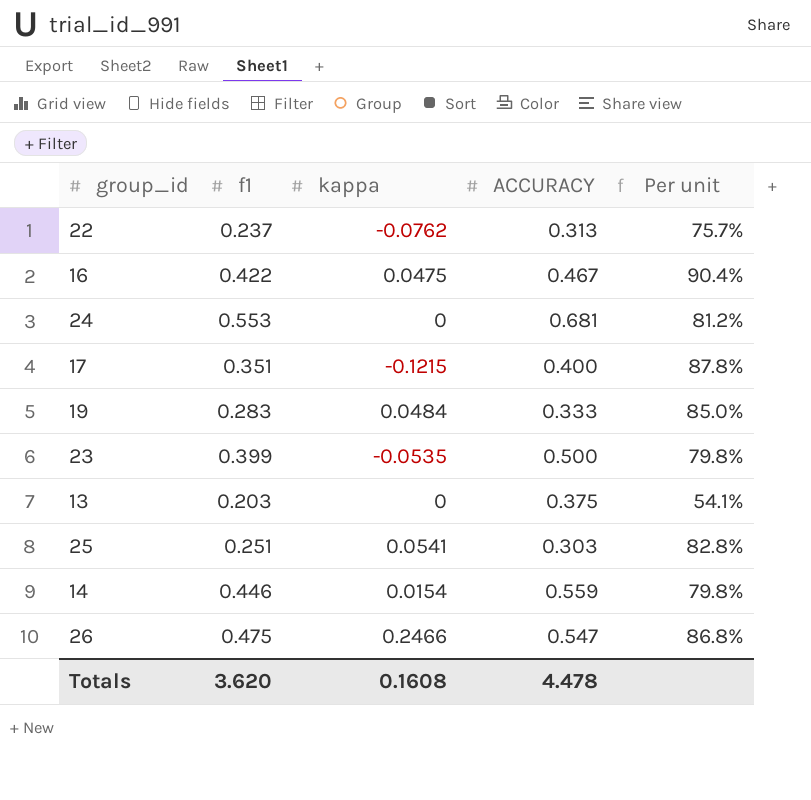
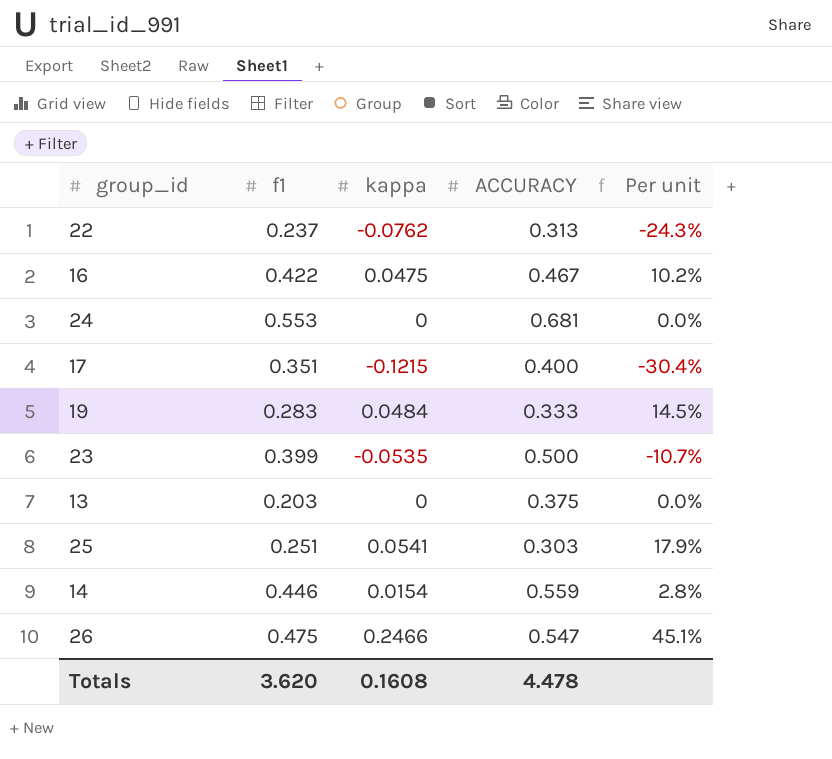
column Per unit | formula: [f1] / [ACCURACY] -> [kappa] / [ACCURACY]

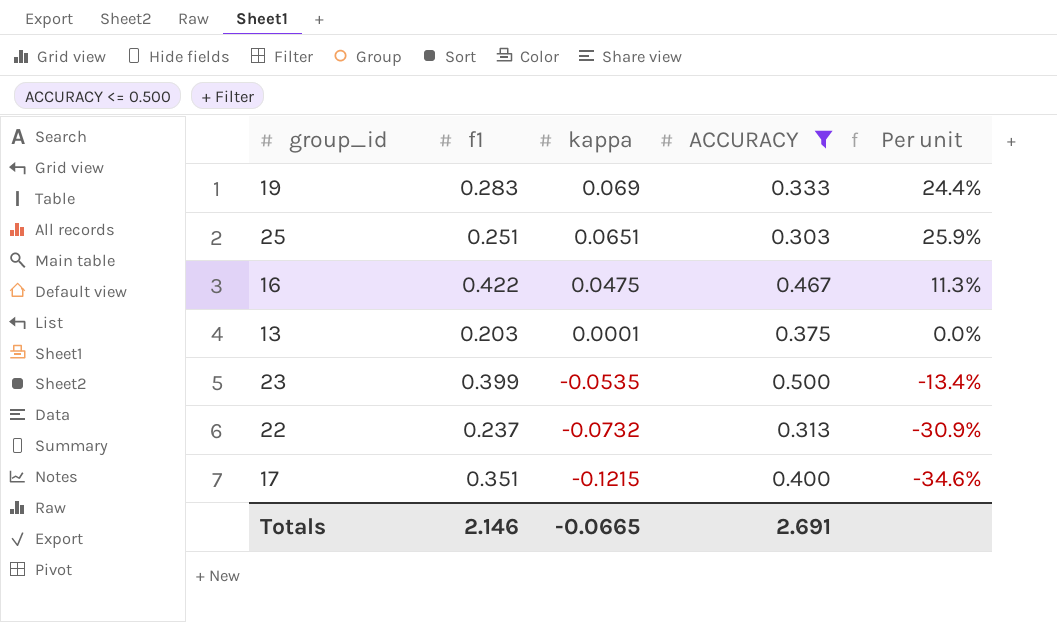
filter: none -> ACCURACY <= 0.500
row order: none -> kappa descending
column Per unit | formula: [kappa] / [ACCURACY] -> [kappa] / [f1]
19 | kappa: 0.0484 -> 0.069
25 | kappa: 0.0541 -> 0.0651
13 | kappa: 0 -> 0.0001
22 | kappa: -0.0762 -> -0.0732
Totals | f1: 3.620 -> 2.146
Totals | kappa: 0.1608 -> -0.0665
Totals | ACCURACY: 4.478 -> 2.691

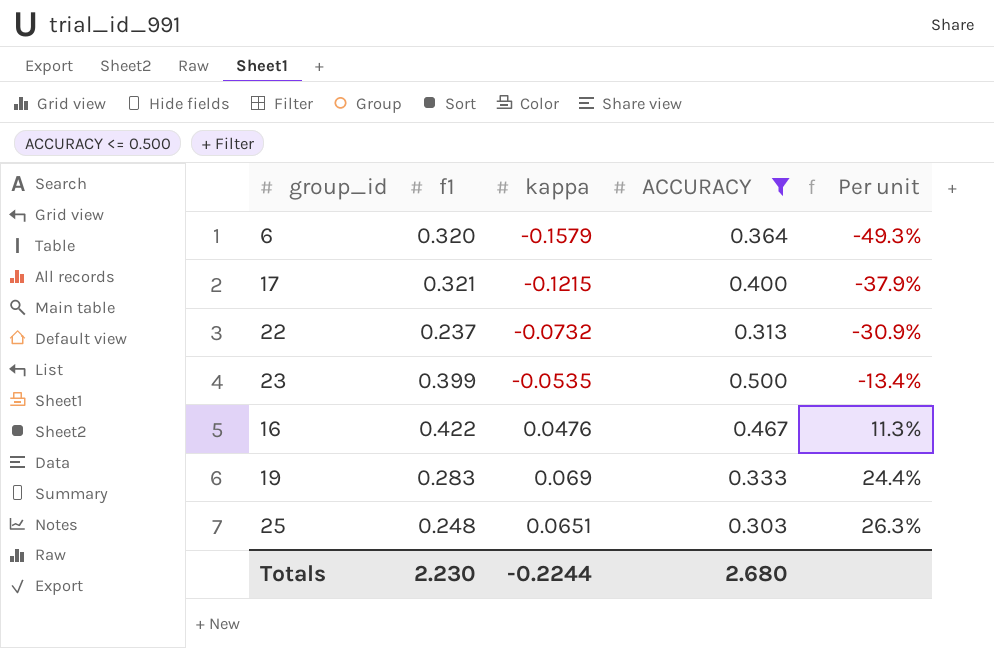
row order: kappa descending -> Per unit ascending
row 13: 0.203 | 0.0001 | 0.375 | 0.0% -> none
row 6: none -> 0.320 | -0.1579 | 0.364 | -49.3%
17 | f1: 0.351 -> 0.321
17 | Per unit: -34.6% -> -37.9%
16 | kappa: 0.0475 -> 0.0476
25 | f1: 0.251 -> 0.248
25 | Per unit: 25.9% -> 26.3%
Totals | f1: 2.146 -> 2.230
Totals | kappa: -0.0665 -> -0.2244
Totals | ACCURACY: 2.691 -> 2.680

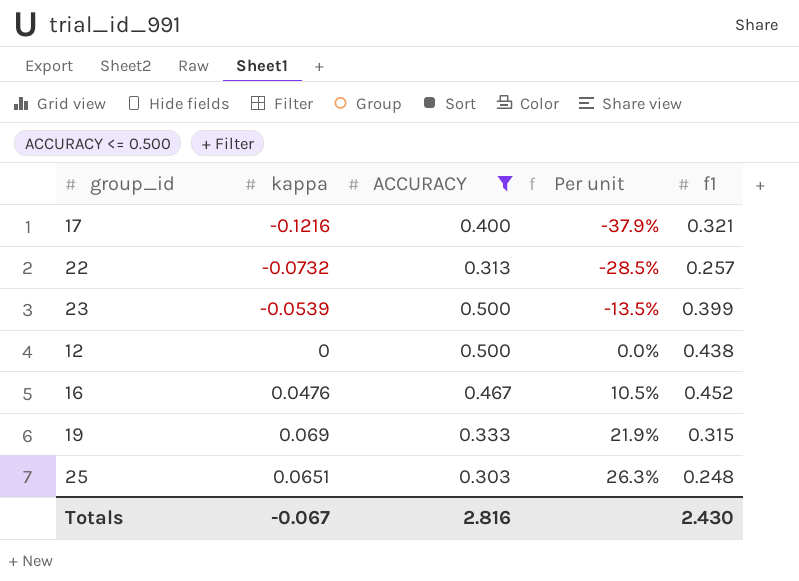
column f1 | position: 2 -> 5
row 6: 0.320 | -0.1579 | 0.364 | -49.3% -> none
17 | kappa: -0.1215 -> -0.1216
22 | Per unit: -30.9% -> -28.5%
22 | f1: 0.237 -> 0.257
23 | kappa: -0.0535 -> -0.0539
23 | Per unit: -13.4% -> -13.5%
row 12: none -> 0 | 0.500 | 0.0% | 0.438
16 | Per unit: 11.3% -> 10.5%
16 | f1: 0.422 -> 0.452
19 | Per unit: 24.4% -> 21.9%
19 | f1: 0.283 -> 0.315
Totals | kappa: -0.2244 -> -0.067
Totals | ACCURACY: 2.680 -> 2.816
Totals | f1: 2.230 -> 2.430

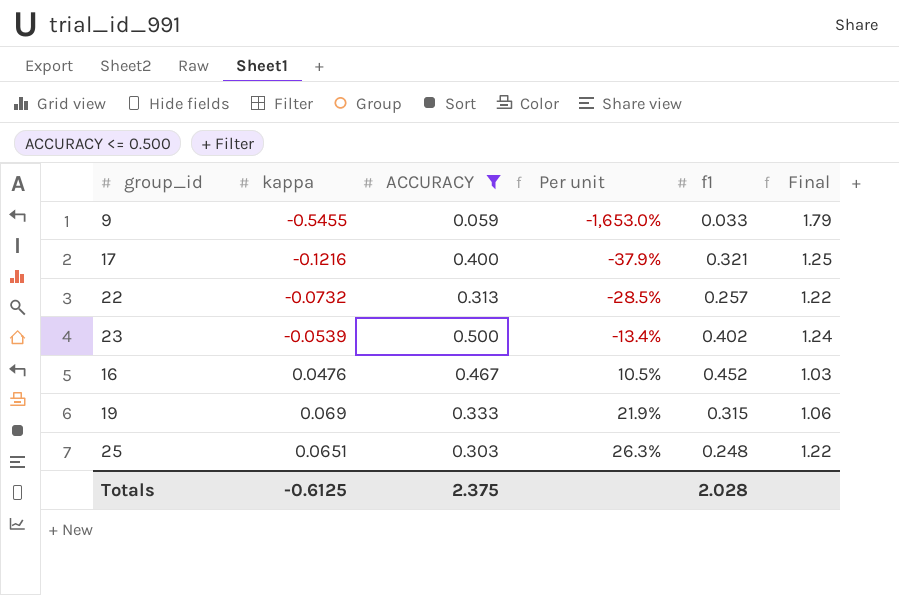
column Final | formula: none -> [ACCURACY] / [f1]
row 12: 0 | 0.500 | 0.0% | 0.438 -> none
row 9: none -> -0.5455 | 0.059 | -1,653.0% | 0.033 | 1.79
23 | Per unit: -13.5% -> -13.4%
23 | f1: 0.399 -> 0.402
Totals | kappa: -0.067 -> -0.6125
Totals | ACCURACY: 2.816 -> 2.375
Totals | f1: 2.430 -> 2.028

